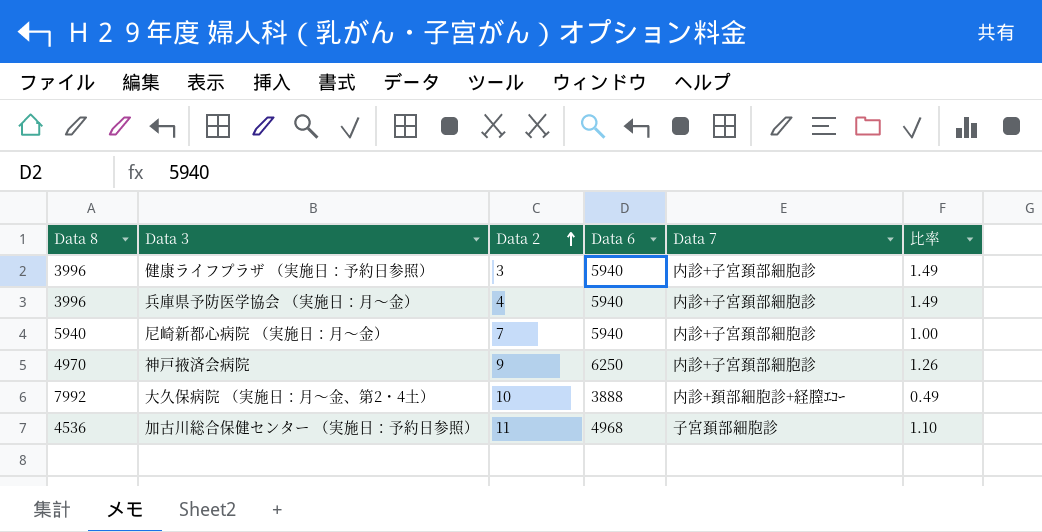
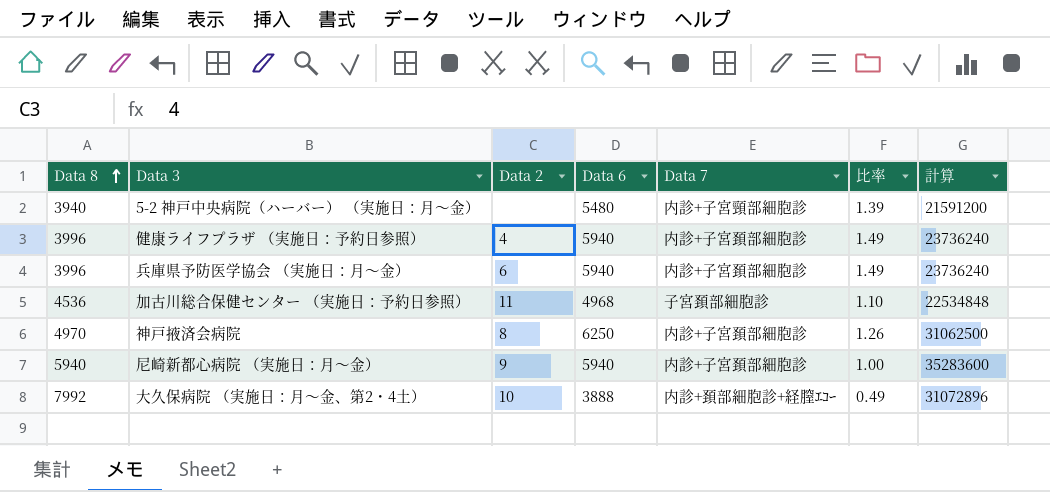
row order: Data 2 ascending -> Data 8 ascending
column 計算 | formula: none -> [Data 8] * [Data 6]
row 5-2 神戸中央病院（ハーバー） （実施日：月～金）: none -> 3940 | none | 5480 | 内診+子宮頸部細胞診 | 1.39 | 21591200
健康ライフプラザ （実施日：予約日参照） | Data 2: 3 -> 4
兵庫県予防医学協会 （実施日：月～金） | Data 2: 4 -> 6
神戸掖済会病院 | Data 2: 9 -> 8
尼崎新都心病院 （実施日：月～金） | Data 2: 7 -> 9

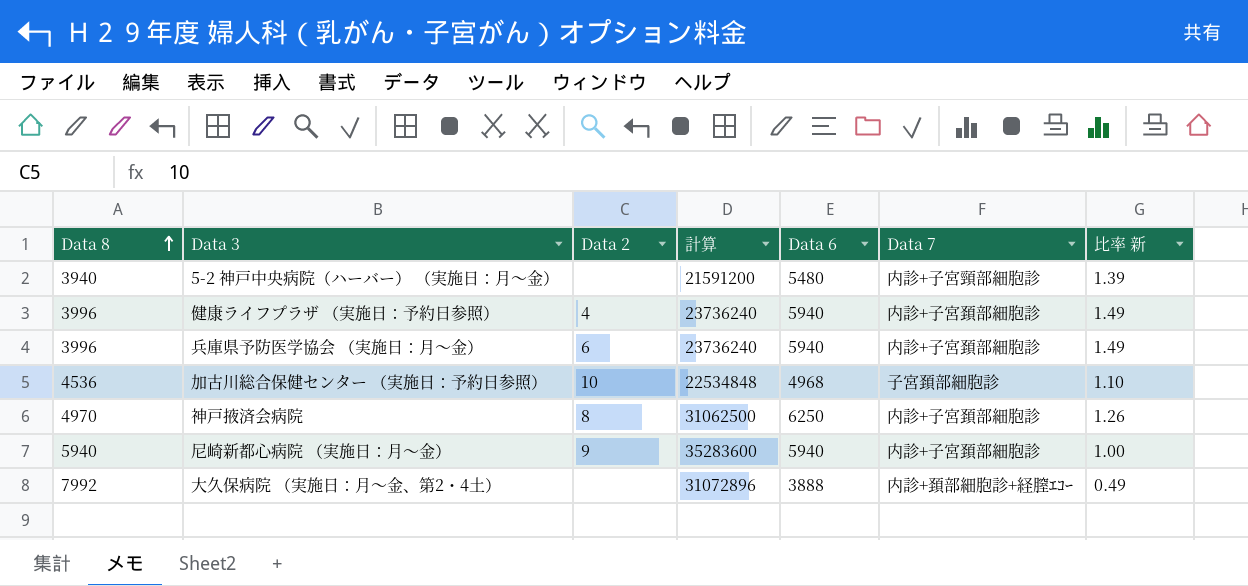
column 計算 | position: 7 -> 4
column name: 比率 -> 比率 新
加古川総合保健センター （実施日：予約日参照） | Data 2: 11 -> 10
大久保病院 （実施日：月～金、第2・4土） | Data 2: 10 -> none

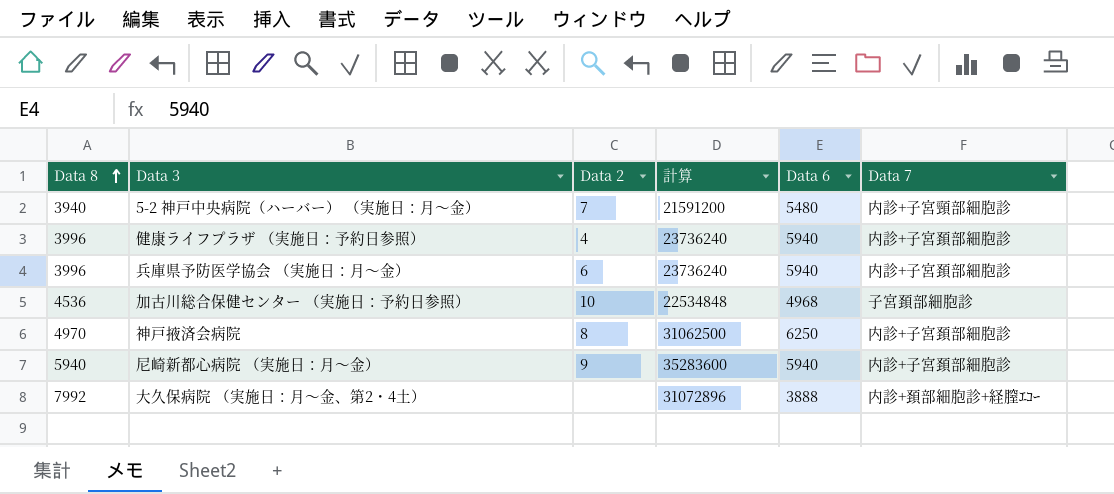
column 比率 新 | formula: [Data 6] / [Data 8] -> none
5-2 神戸中央病院（ハーバー） （実施日：月～金） | Data 2: none -> 7

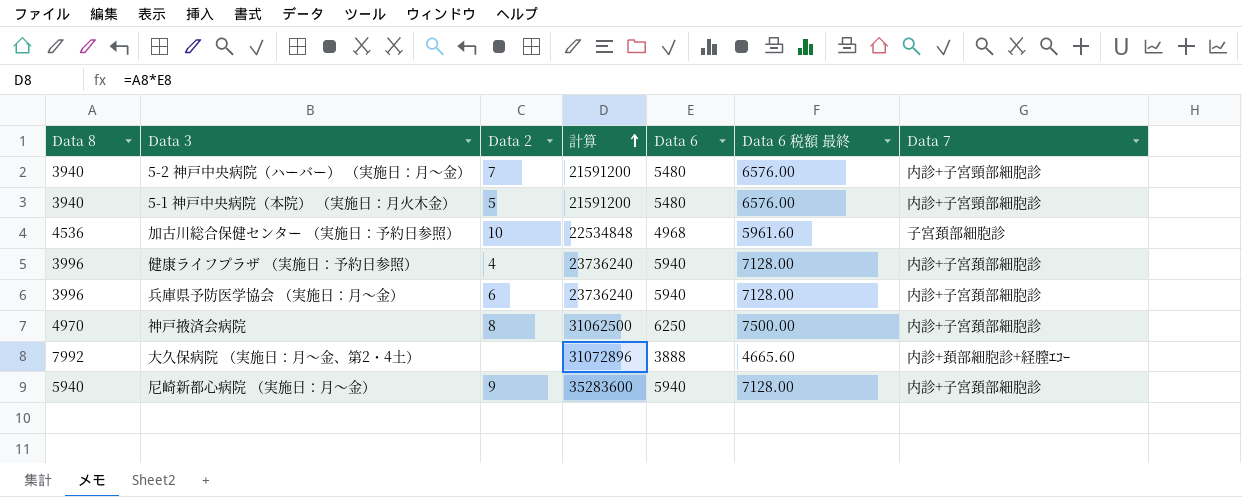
row order: Data 8 ascending -> 計算 ascending
column Data 6 税額 最終 | formula: none -> [Data 6] * 1.2
row 5-1 神戸中央病院（本院） （実施日：月火木金）: none -> 3940 | 5 | 21591200 | 5480 | 6576.00 | 内診+子宮頸部細胞診

